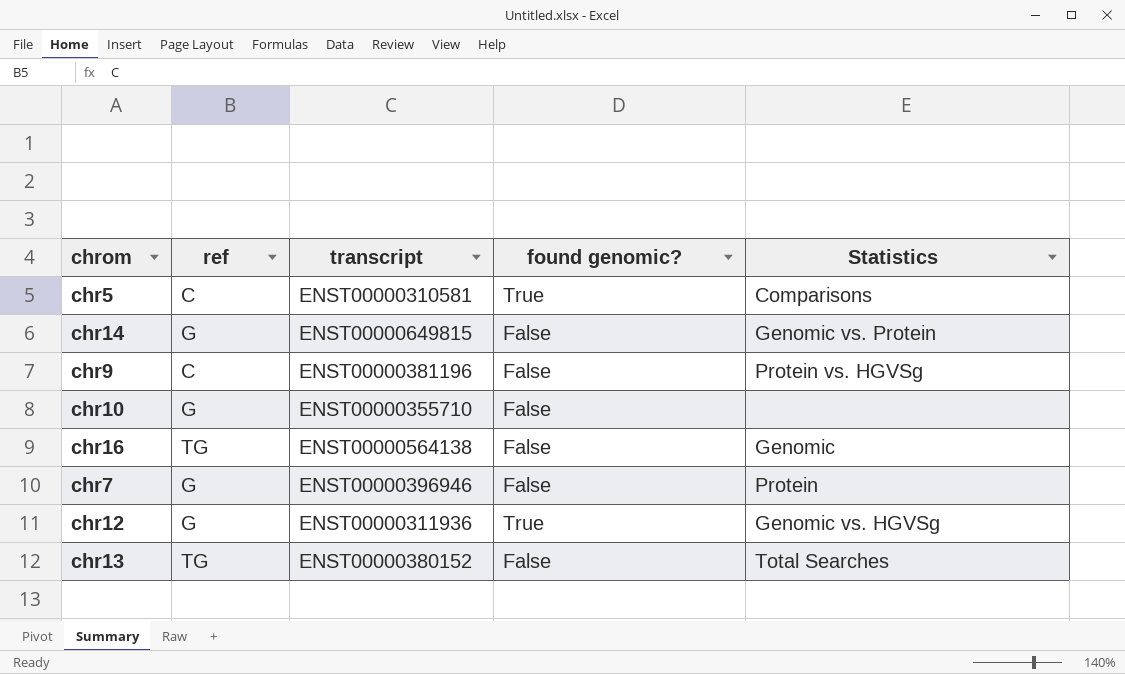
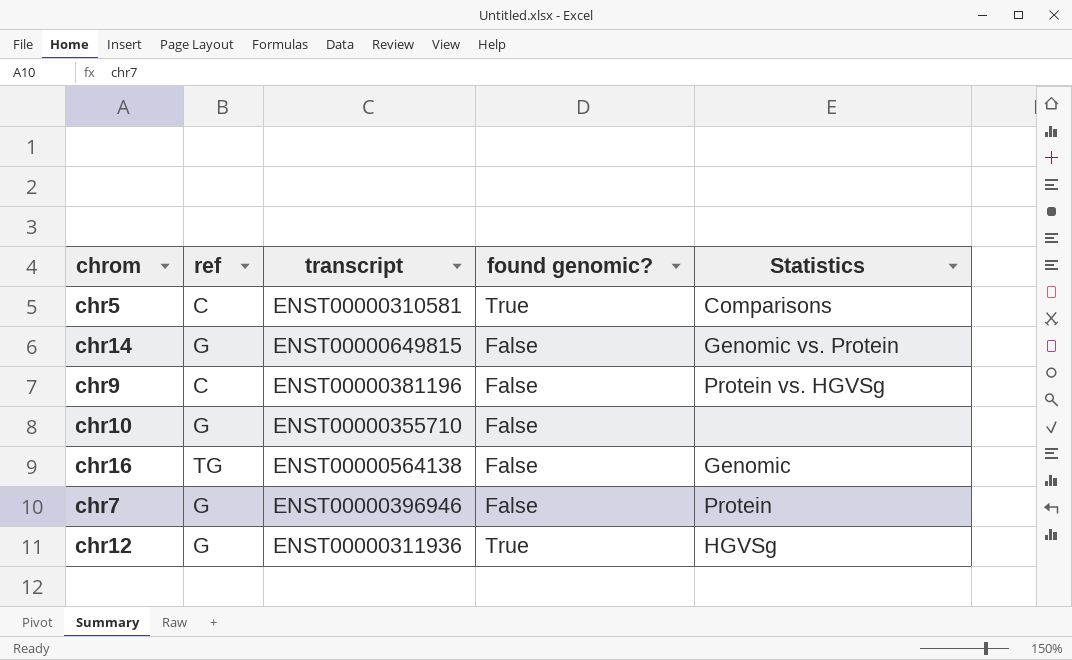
row chr13: TG | ENST00000380152 | False | Total Searches -> none
chr12 | Statistics: Genomic vs. HGVSg -> HGVSg

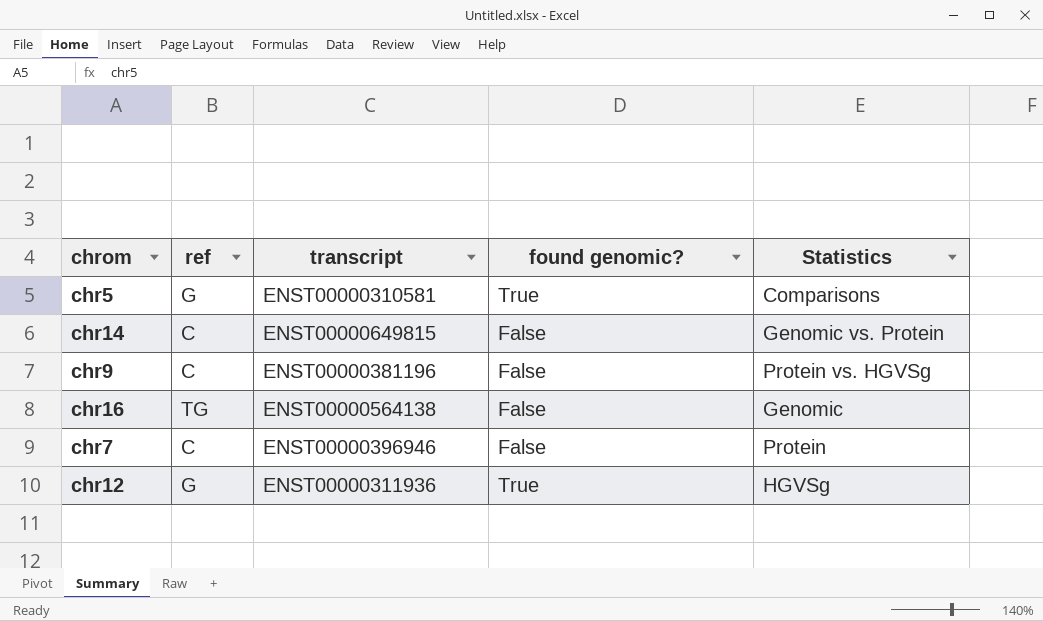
row chr10: G | ENST00000355710 | False | none -> none
chr5 | ref: C -> G
chr14 | ref: G -> C
chr7 | ref: G -> C

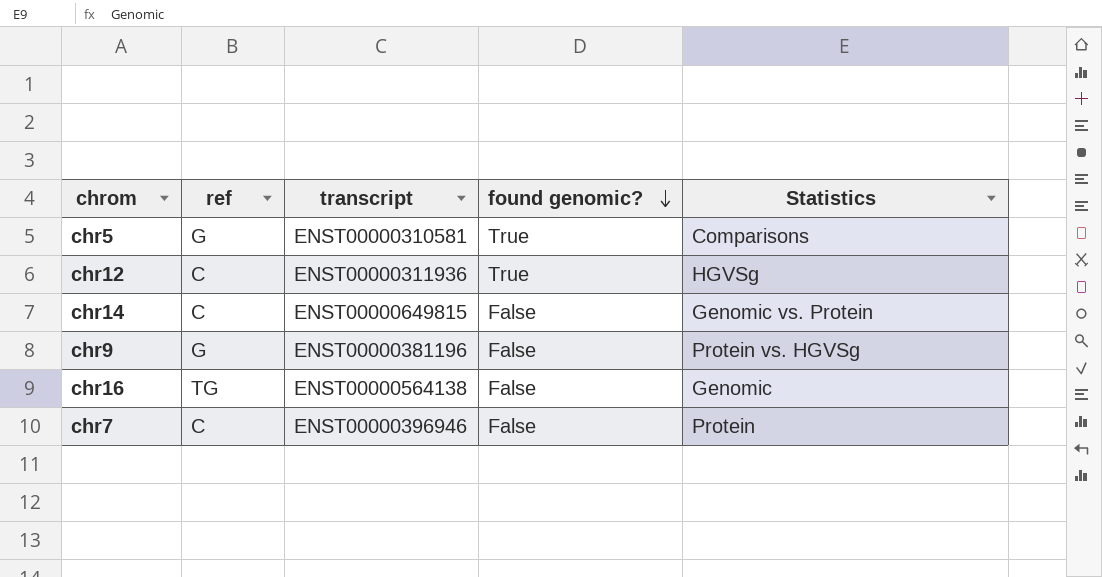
row order: none -> found genomic? descending
chr12 | ref: G -> C
chr9 | ref: C -> G

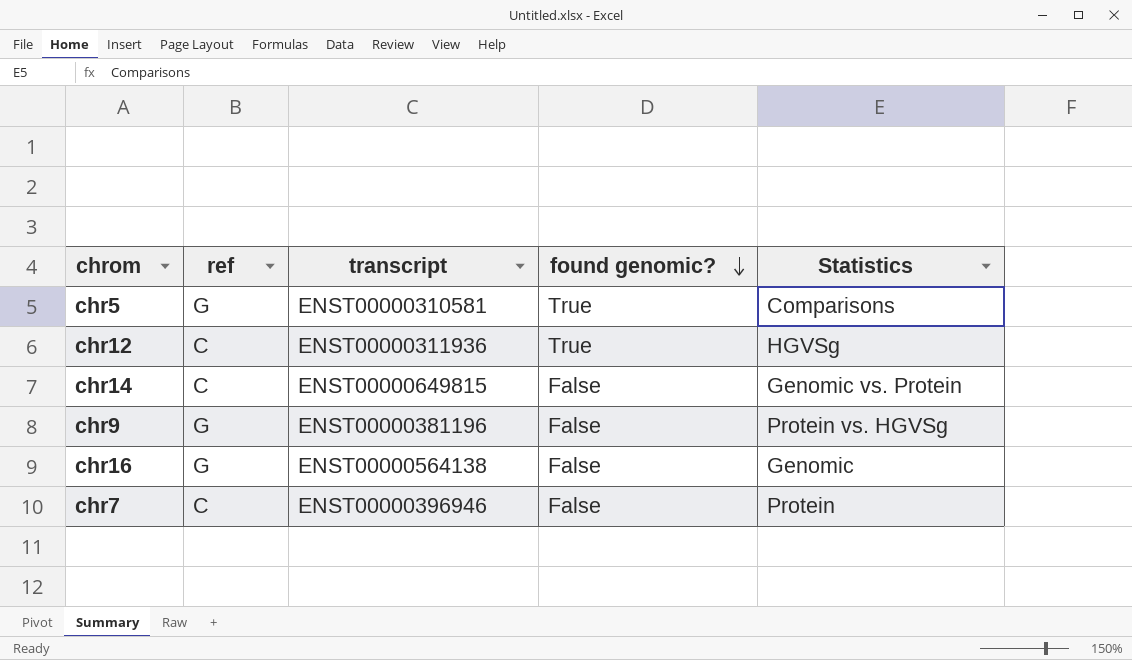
chr16 | ref: TG -> G

